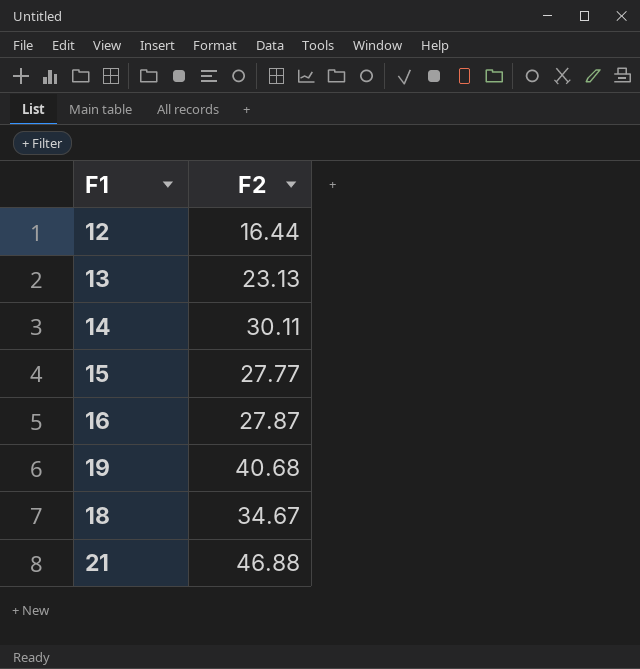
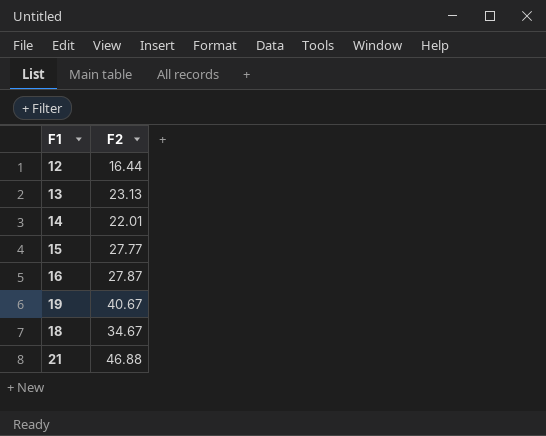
14 | F2: 30.11 -> 22.01
19 | F2: 40.68 -> 40.67

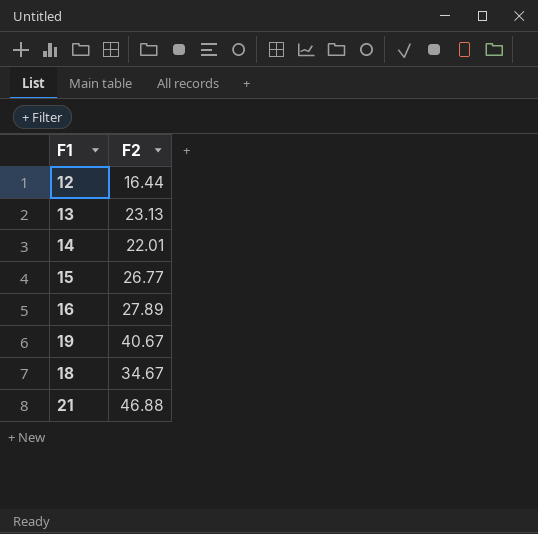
15 | F2: 27.77 -> 26.77
16 | F2: 27.87 -> 27.89

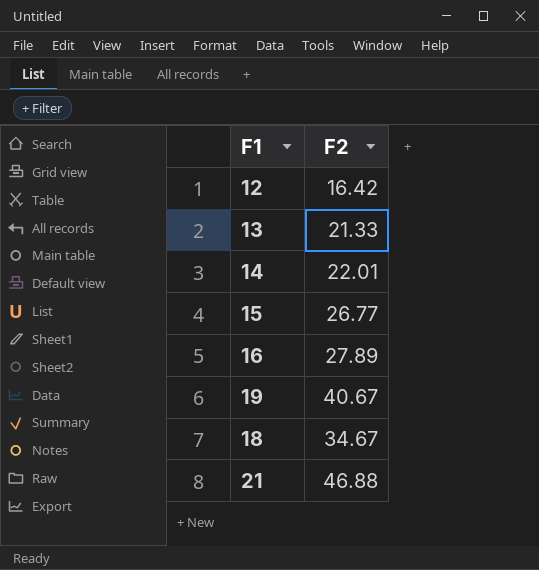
12 | F2: 16.44 -> 16.42
13 | F2: 23.13 -> 21.33

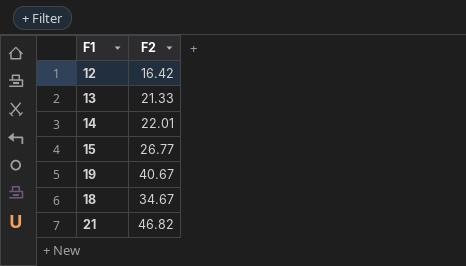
row 16: 27.89 -> none
21 | F2: 46.88 -> 46.82

